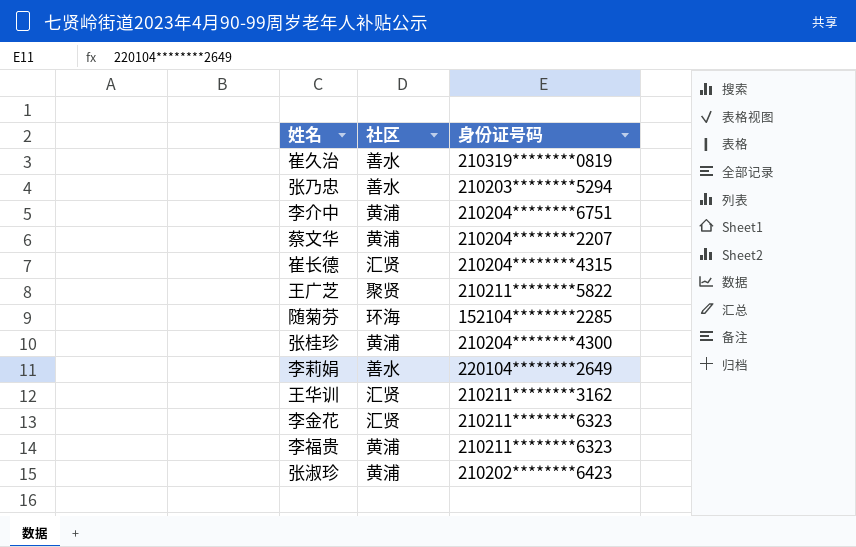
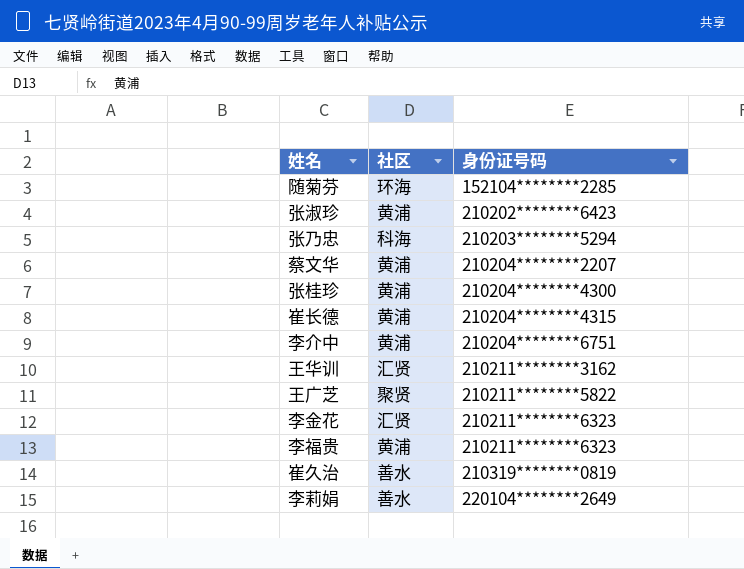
row order: none -> 身份证号码 ascending
张乃忠 | 社区: 善水 -> 科海
崔长德 | 社区: 汇贤 -> 黄浦

